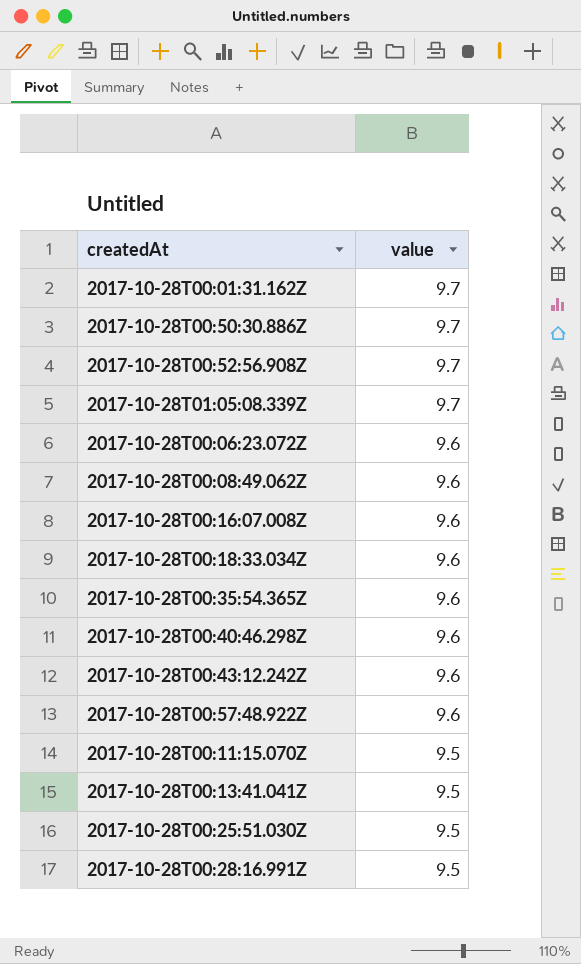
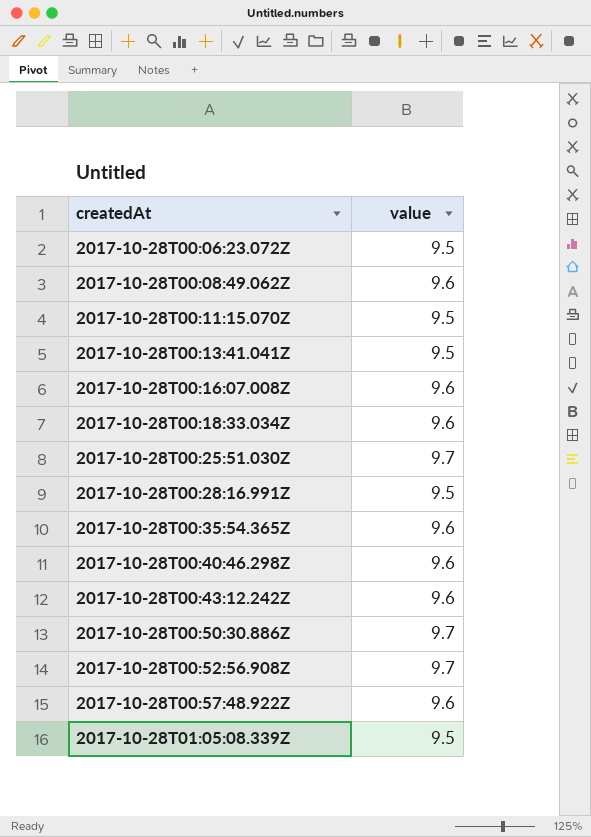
row order: value descending -> createdAt ascending
row 2017-10-28T00:01:31.162Z: 9.7 -> none
2017-10-28T00:06:23.072Z | value: 9.6 -> 9.5
2017-10-28T00:25:51.030Z | value: 9.5 -> 9.7
2017-10-28T01:05:08.339Z | value: 9.7 -> 9.5

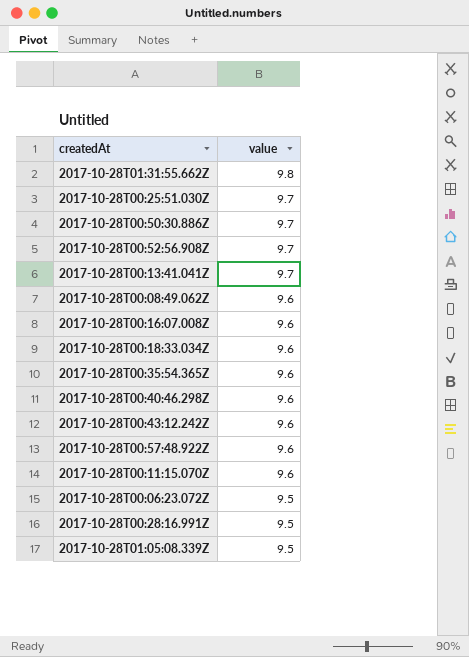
row order: createdAt ascending -> value descending
row 2017-10-28T01:31:55.662Z: none -> 9.8
2017-10-28T00:13:41.041Z | value: 9.5 -> 9.7
2017-10-28T00:11:15.070Z | value: 9.5 -> 9.6

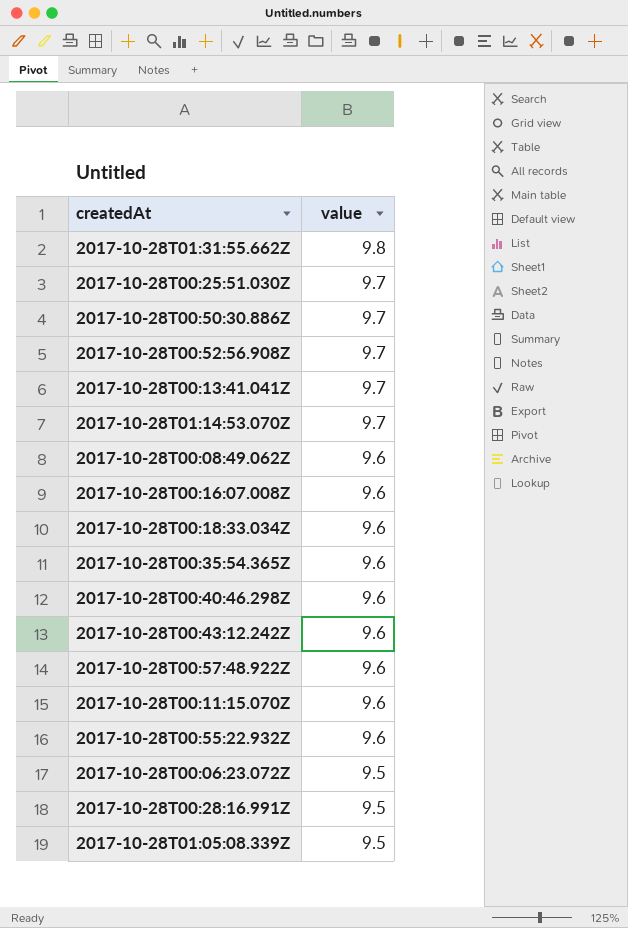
row 2017-10-28T01:14:53.070Z: none -> 9.7
row 2017-10-28T00:55:22.932Z: none -> 9.6

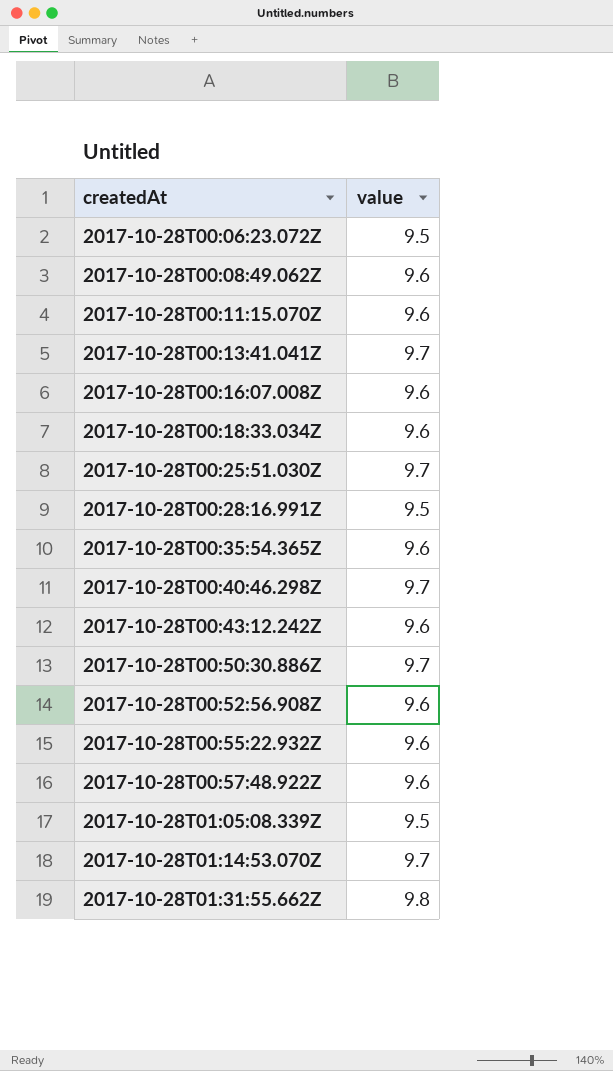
row order: value descending -> createdAt ascending
2017-10-28T00:40:46.298Z | value: 9.6 -> 9.7
2017-10-28T00:52:56.908Z | value: 9.7 -> 9.6

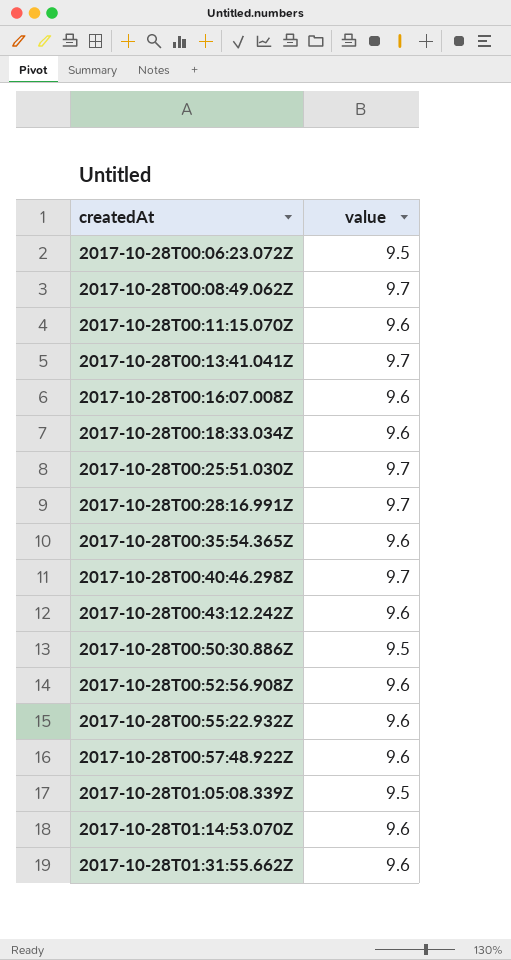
2017-10-28T00:08:49.062Z | value: 9.6 -> 9.7
2017-10-28T00:28:16.991Z | value: 9.5 -> 9.7
2017-10-28T00:50:30.886Z | value: 9.7 -> 9.5
2017-10-28T01:14:53.070Z | value: 9.7 -> 9.6
2017-10-28T01:31:55.662Z | value: 9.8 -> 9.6

